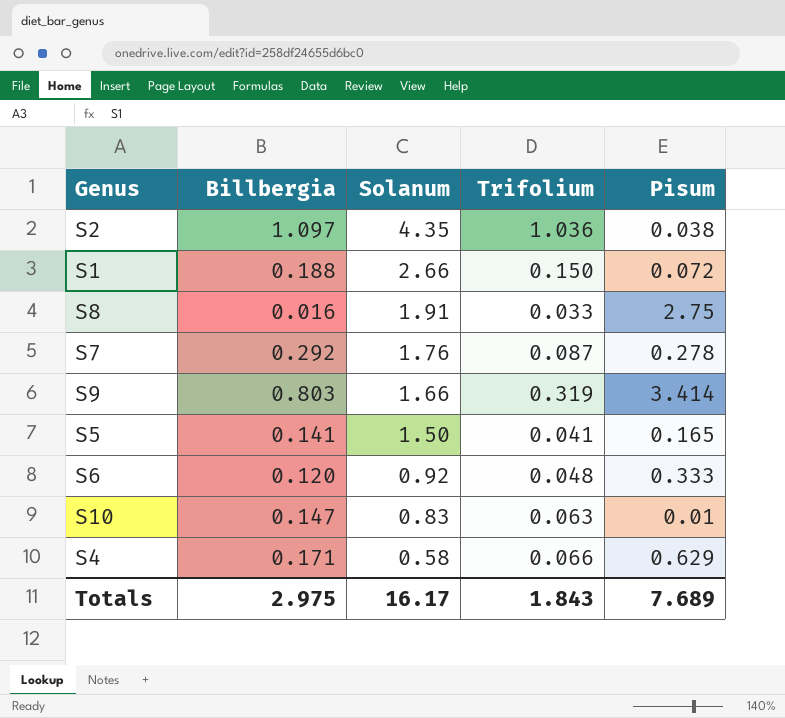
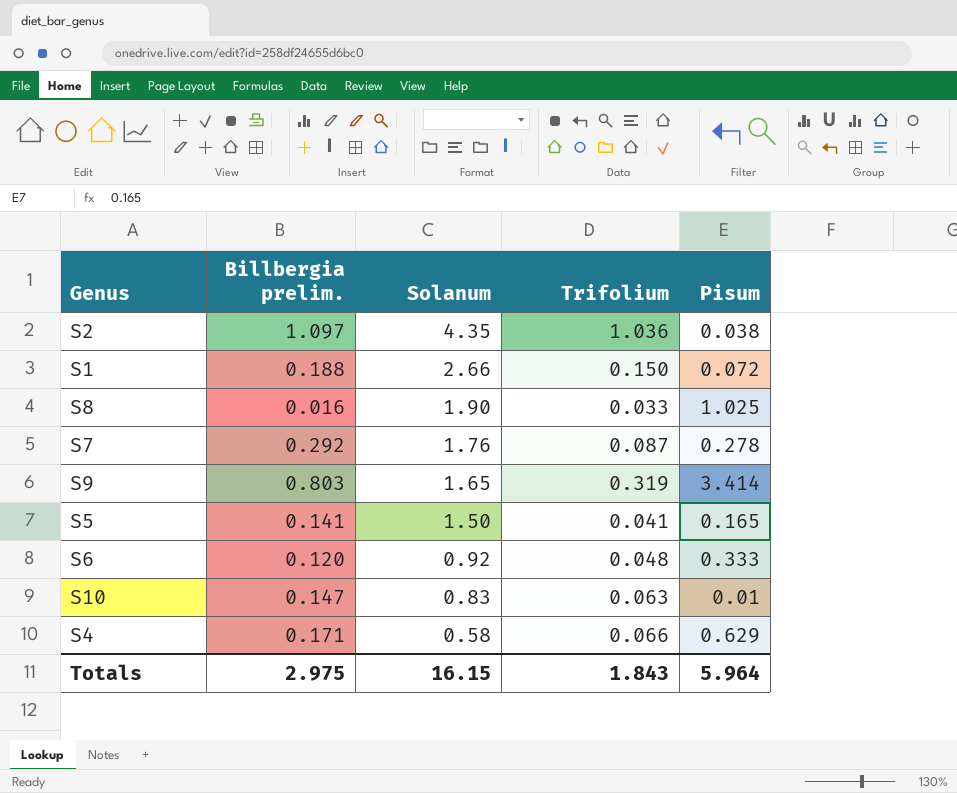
column name: Billbergia -> Billbergia prelim.
S8 | Solanum: 1.91 -> 1.90
S8 | Pisum: 2.75 -> 1.025
S9 | Solanum: 1.66 -> 1.65
Totals | Solanum: 16.17 -> 16.15
Totals | Pisum: 7.689 -> 5.964

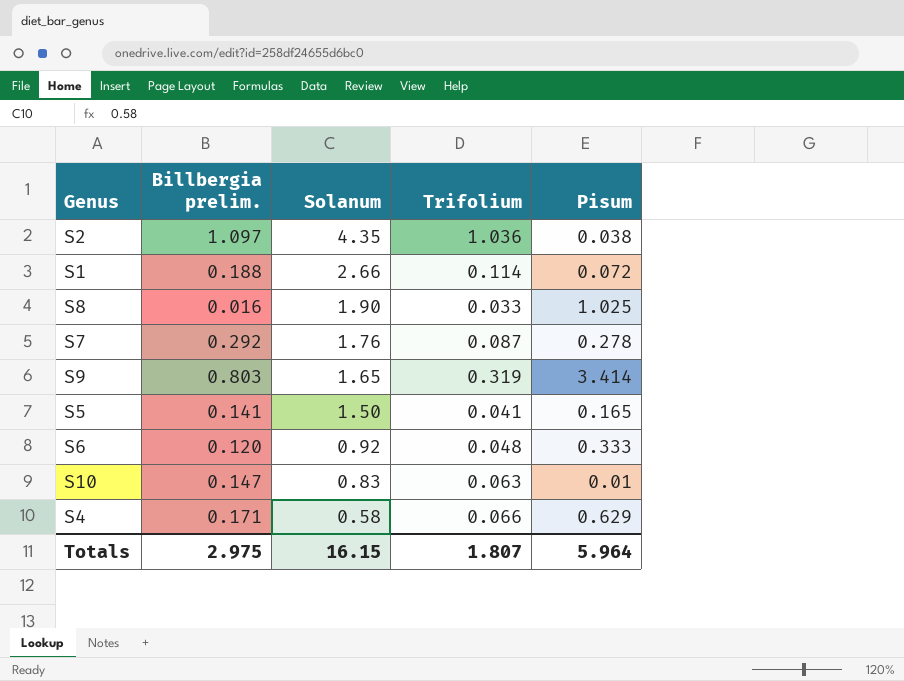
S1 | Trifolium: 0.150 -> 0.114
Totals | Trifolium: 1.843 -> 1.807

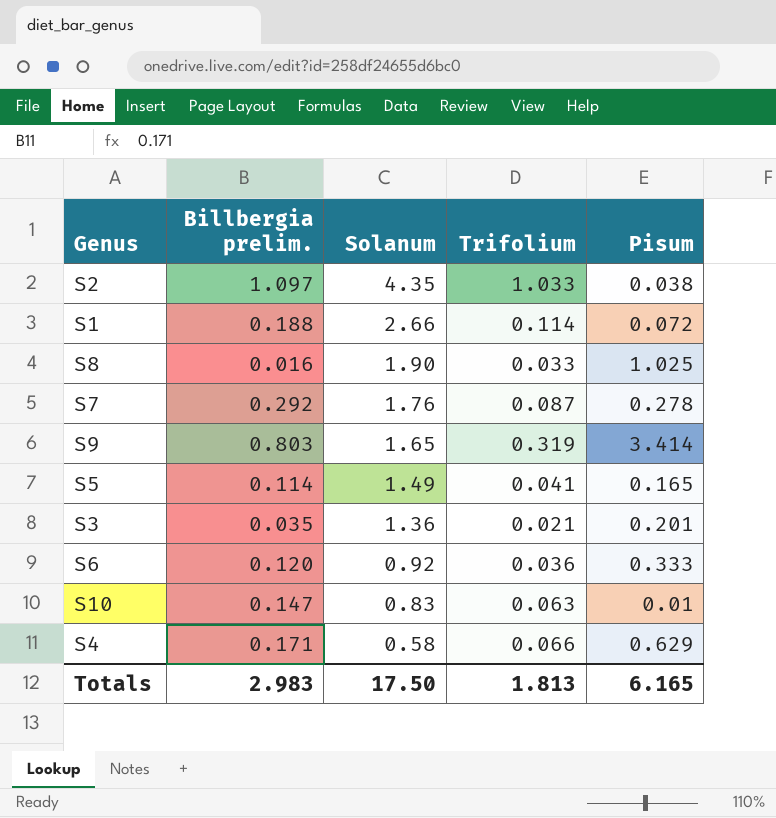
S2 | Trifolium: 1.036 -> 1.033
S5 | Billbergia prelim.: 0.141 -> 0.114
S5 | Solanum: 1.50 -> 1.49
row S3: none -> 0.035 | 1.36 | 0.021 | 0.201
S6 | Trifolium: 0.048 -> 0.036
Totals | Billbergia prelim.: 2.975 -> 2.983
Totals | Solanum: 16.15 -> 17.50
Totals | Trifolium: 1.807 -> 1.813
Totals | Pisum: 5.964 -> 6.165

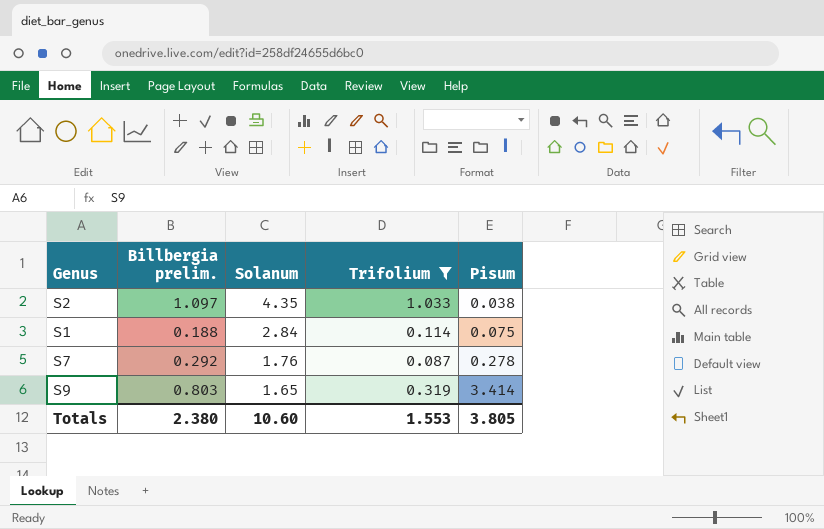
filter: none -> Trifolium >= 0.087
S1 | Solanum: 2.66 -> 2.84
S1 | Pisum: 0.072 -> 0.075
Totals | Billbergia prelim.: 2.983 -> 2.380
Totals | Solanum: 17.50 -> 10.60
Totals | Trifolium: 1.813 -> 1.553
Totals | Pisum: 6.165 -> 3.805

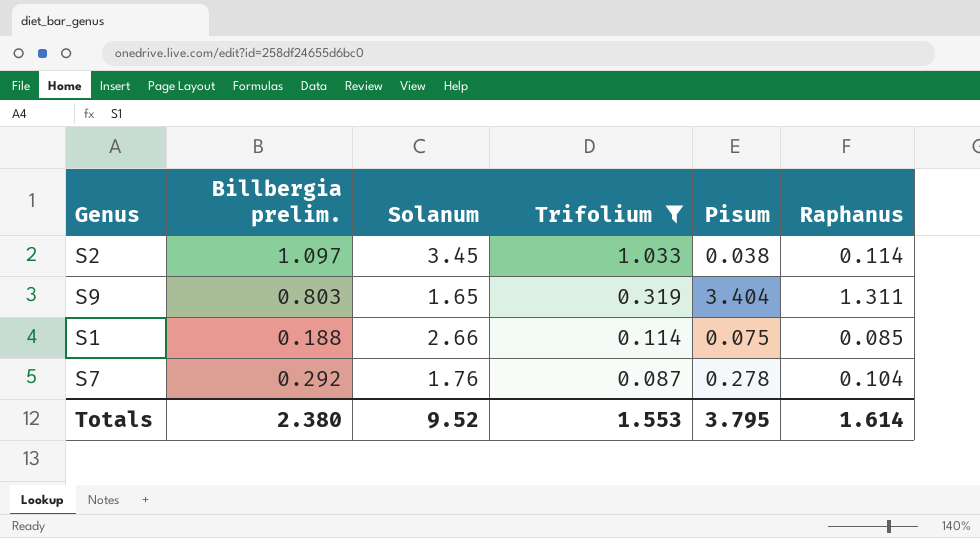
row order: Solanum descending -> Trifolium descending
column Raphanus | position: none -> 6
S2 | Solanum: 4.35 -> 3.45
S9 | Pisum: 3.414 -> 3.404
S1 | Solanum: 2.84 -> 2.66
Totals | Solanum: 10.60 -> 9.52
Totals | Pisum: 3.805 -> 3.795

